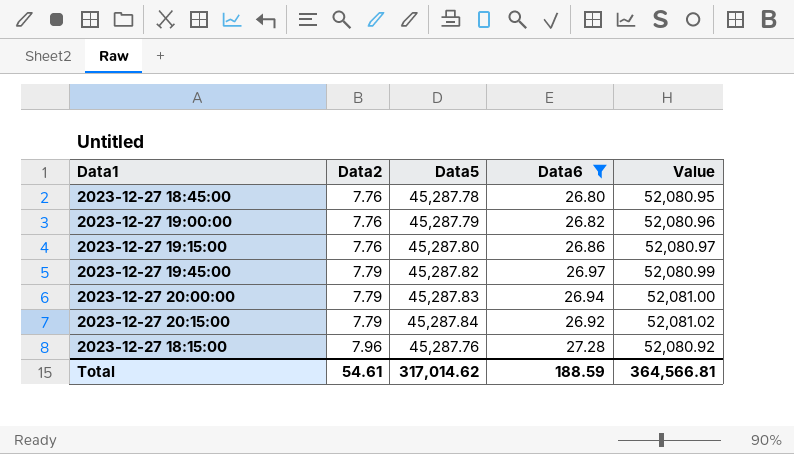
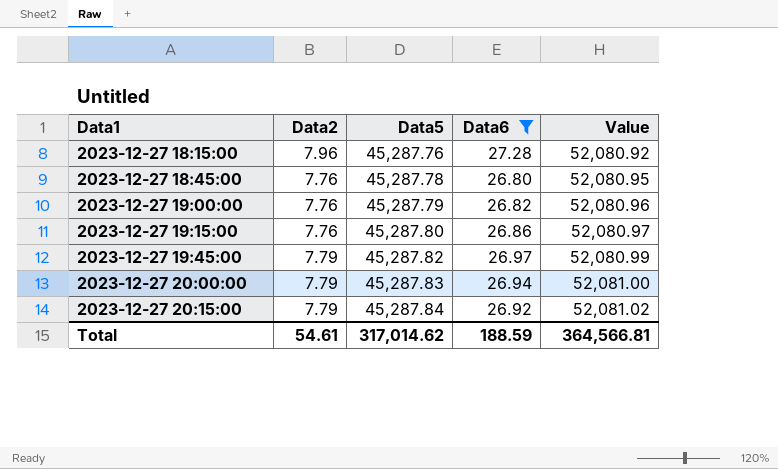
row order: Data2 ascending -> Data1 ascending

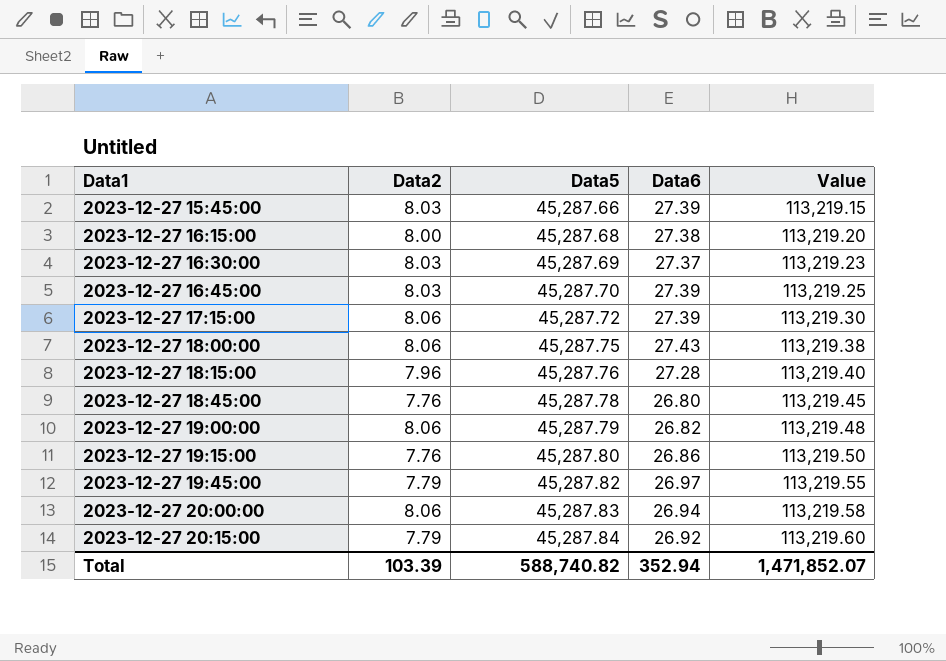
filter: Data6 <= 27.28 -> none
column Value | formula: [Data5] * 1.15 -> [Data5] * 2.5
2023-12-27 19:00:00 | Data2: 7.76 -> 8.06
2023-12-27 20:00:00 | Data2: 7.79 -> 8.06
Total | Data2: 54.61 -> 103.39
Total | Data5: 317,014.62 -> 588,740.82
Total | Data6: 188.59 -> 352.94
Total | Value: 364,566.81 -> 1,471,852.07

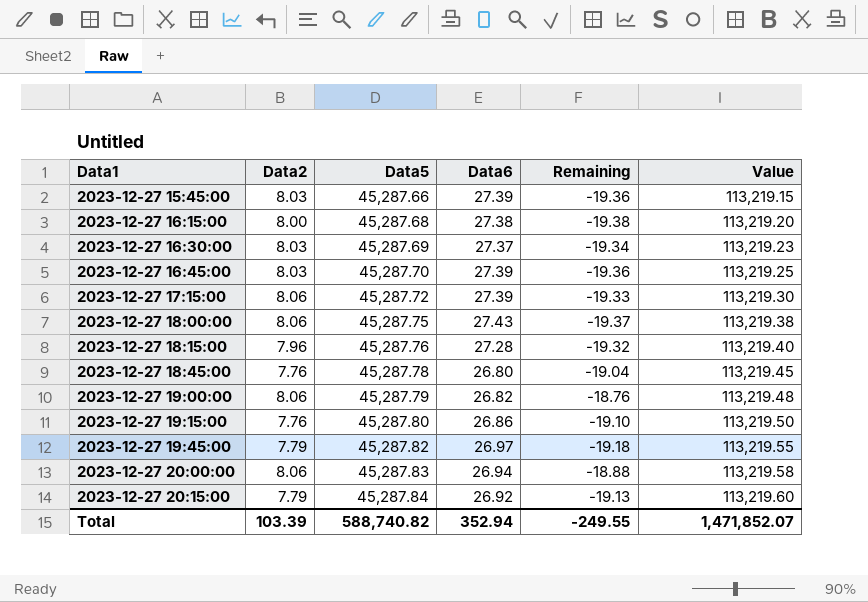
column Remaining | formula: none -> [Data2] - [Data6]

